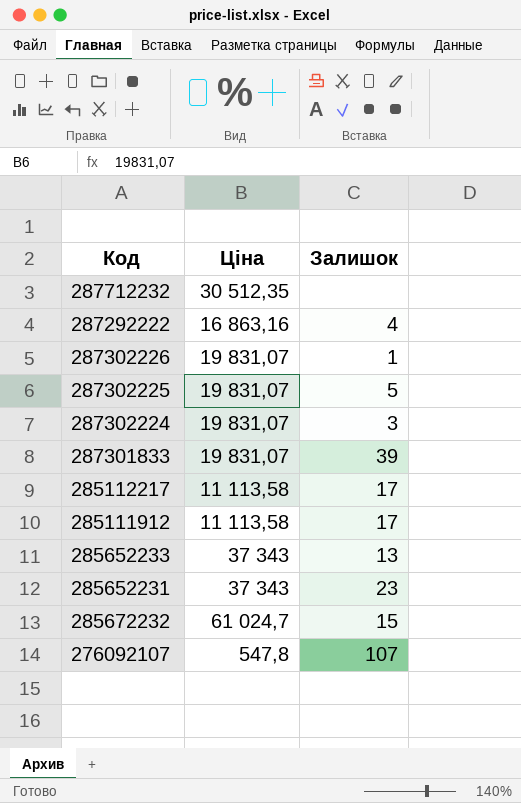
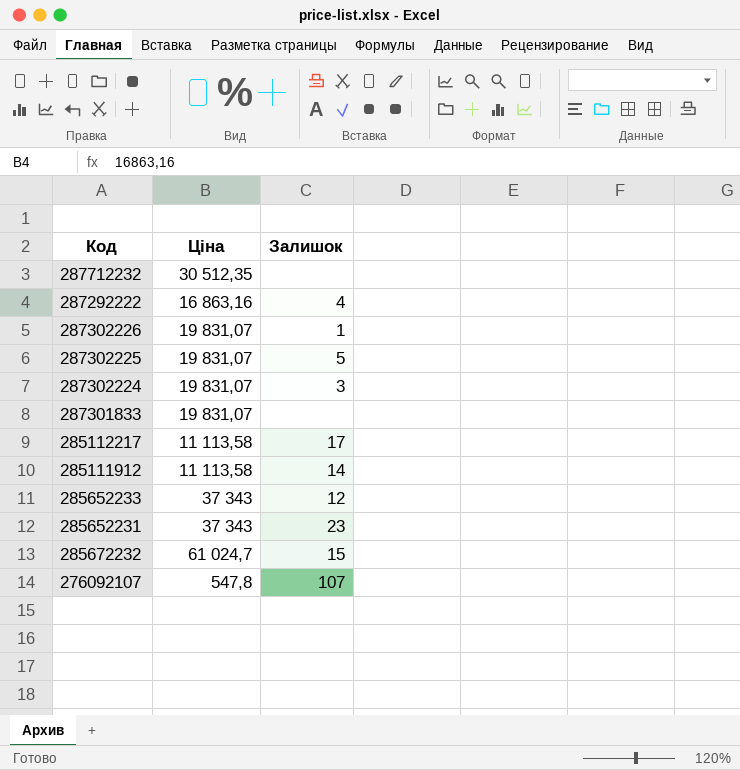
287301833 | Залишок: 39 -> none
285111912 | Залишок: 17 -> 14
285652233 | Залишок: 13 -> 12

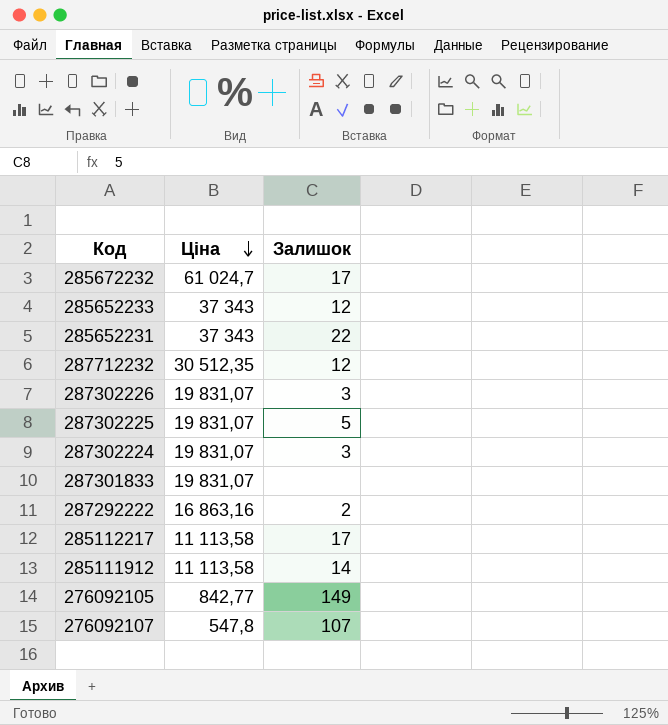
row order: none -> Ціна descending
285672232 | Залишок: 15 -> 17
285652231 | Залишок: 23 -> 22
287712232 | Залишок: none -> 12
287302226 | Залишок: 1 -> 3
287292222 | Залишок: 4 -> 2
row 276092105: none -> 842,77 | 149

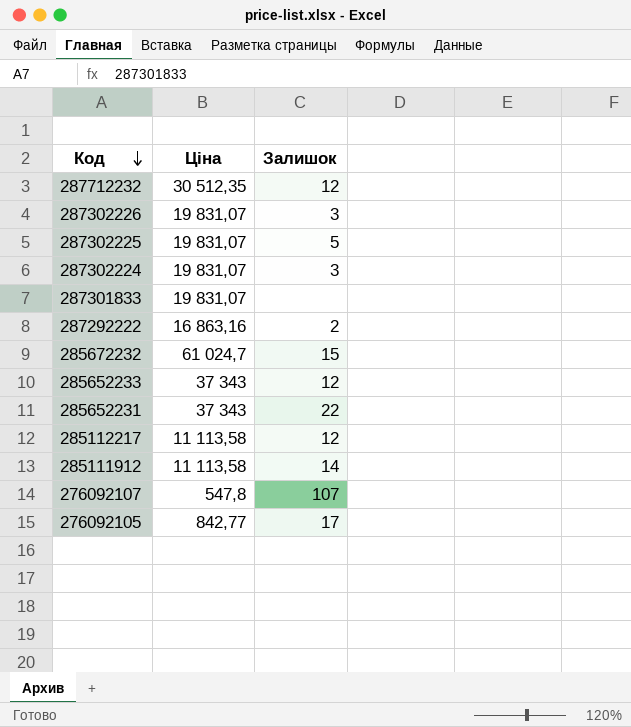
row order: Ціна descending -> Код descending
285672232 | Залишок: 17 -> 15
285112217 | Залишок: 17 -> 12
276092105 | Залишок: 149 -> 17

